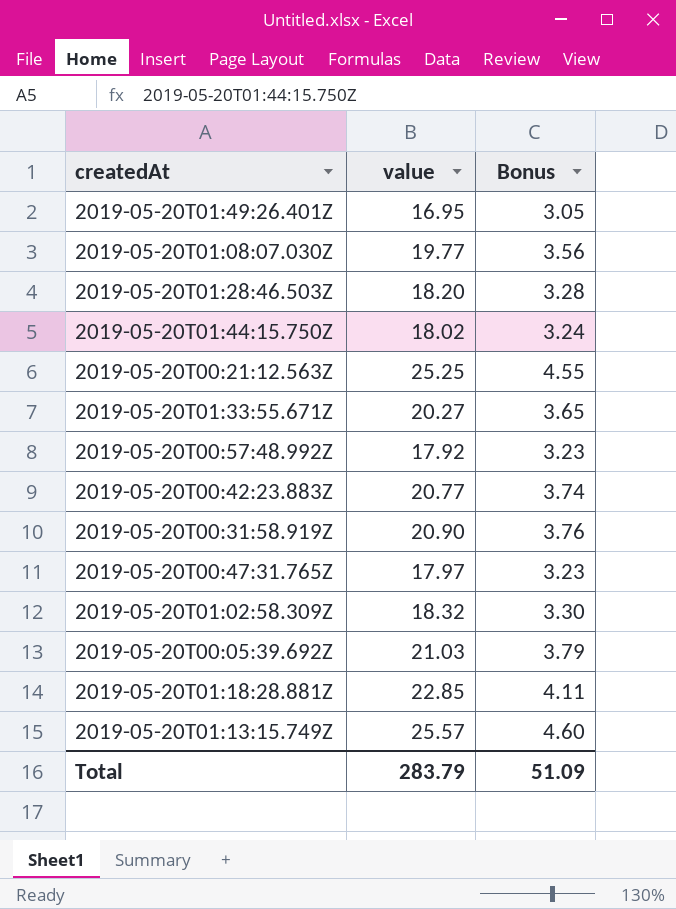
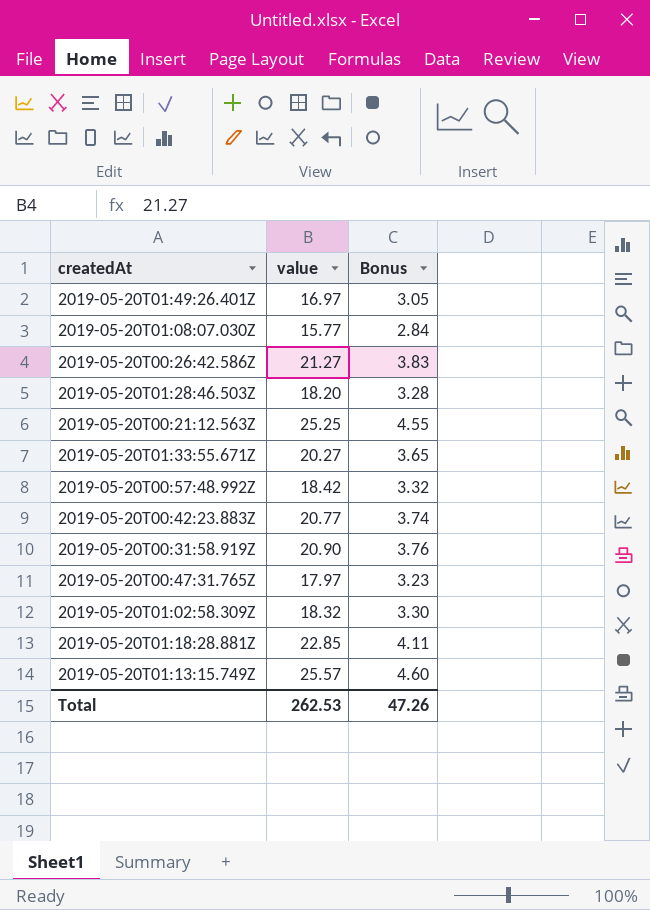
row 2019-05-20T01:44:15.750Z: 18.02 | 3.24 -> none
row 2019-05-20T00:05:39.692Z: 21.03 | 3.79 -> none
2019-05-20T01:49:26.401Z | value: 16.95 -> 16.97
2019-05-20T01:08:07.030Z | value: 19.77 -> 15.77
2019-05-20T01:08:07.030Z | Bonus: 3.56 -> 2.84
row 2019-05-20T00:26:42.586Z: none -> 21.27 | 3.83
2019-05-20T00:57:48.992Z | value: 17.92 -> 18.42
2019-05-20T00:57:48.992Z | Bonus: 3.23 -> 3.32
Total | value: 283.79 -> 262.53
Total | Bonus: 51.09 -> 47.26

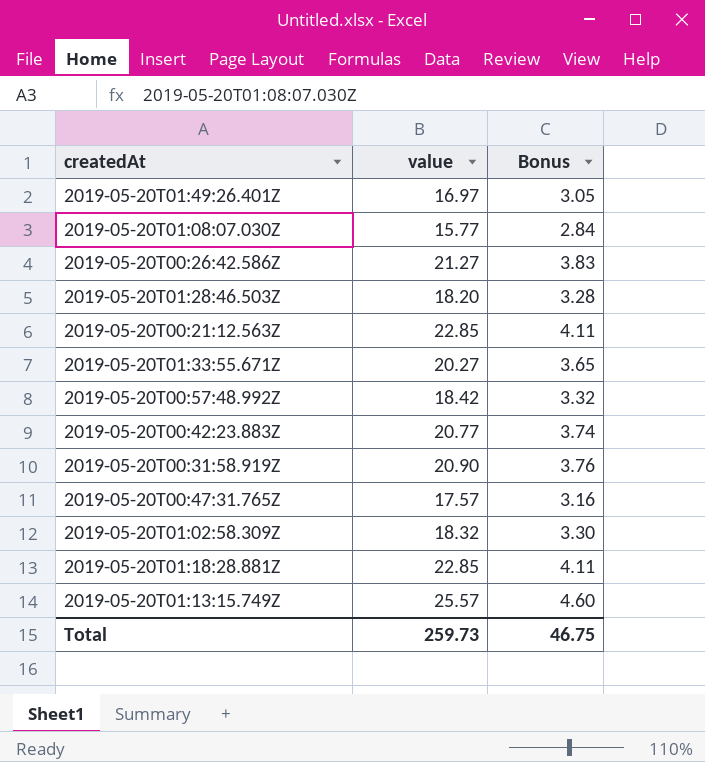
2019-05-20T00:21:12.563Z | value: 25.25 -> 22.85
2019-05-20T00:21:12.563Z | Bonus: 4.55 -> 4.11
2019-05-20T00:47:31.765Z | value: 17.97 -> 17.57
2019-05-20T00:47:31.765Z | Bonus: 3.23 -> 3.16
Total | value: 262.53 -> 259.73
Total | Bonus: 47.26 -> 46.75

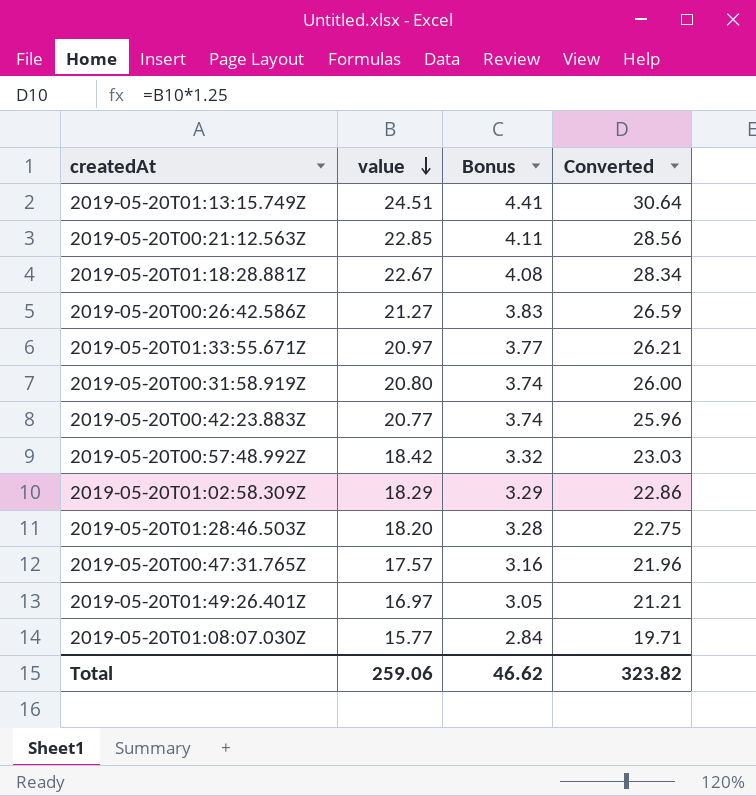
row order: none -> value descending
column Converted | formula: none -> [value] * 1.25
2019-05-20T01:13:15.749Z | value: 25.57 -> 24.51
2019-05-20T01:13:15.749Z | Bonus: 4.60 -> 4.41
2019-05-20T01:18:28.881Z | value: 22.85 -> 22.67
2019-05-20T01:18:28.881Z | Bonus: 4.11 -> 4.08
2019-05-20T01:33:55.671Z | value: 20.27 -> 20.97
2019-05-20T01:33:55.671Z | Bonus: 3.65 -> 3.77
2019-05-20T00:31:58.919Z | value: 20.90 -> 20.80
2019-05-20T00:31:58.919Z | Bonus: 3.76 -> 3.74
2019-05-20T01:02:58.309Z | value: 18.32 -> 18.29
2019-05-20T01:02:58.309Z | Bonus: 3.30 -> 3.29
Total | value: 259.73 -> 259.06
Total | Bonus: 46.75 -> 46.62

